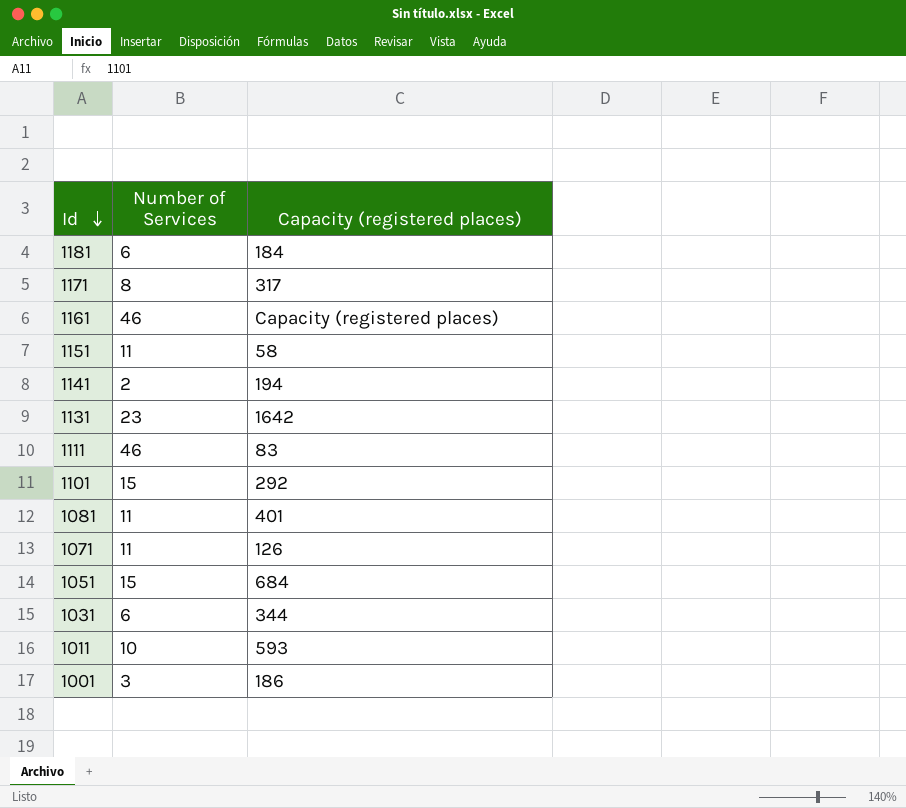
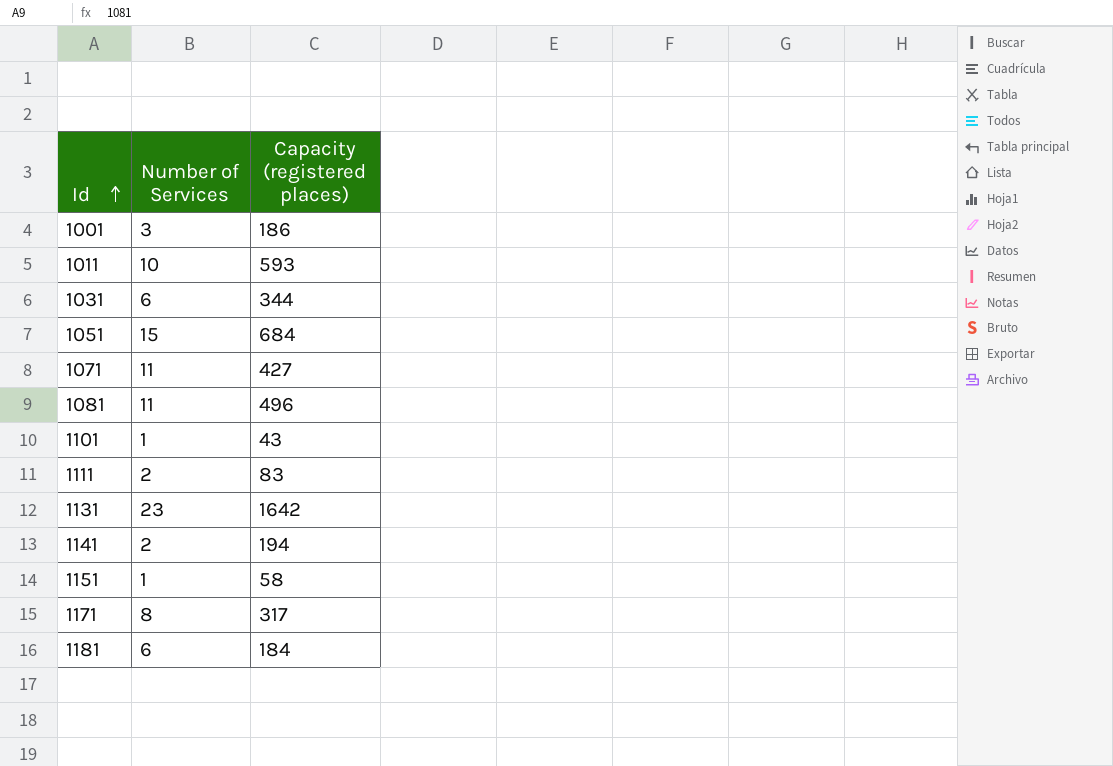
row order: Id descending -> Id ascending
row 1161: 46 | Capacity (registered places) -> none
1071 | Capacity (registered places): 126 -> 427
1081 | Capacity (registered places): 401 -> 496
1101 | Number of Services: 15 -> 1
1101 | Capacity (registered places): 292 -> 43
1111 | Number of Services: 46 -> 2
1151 | Number of Services: 11 -> 1

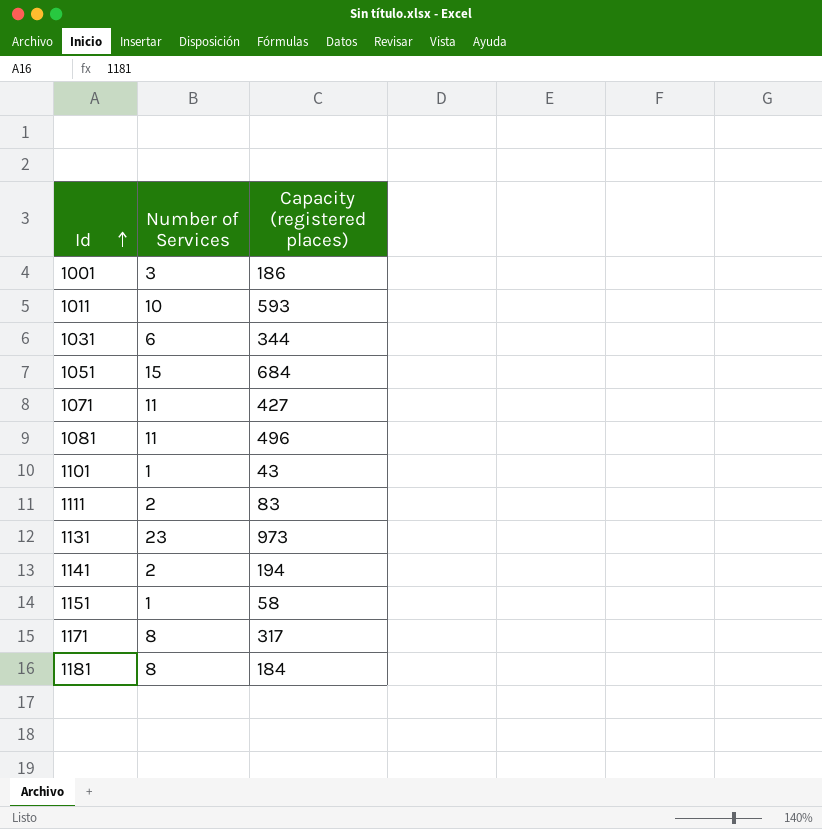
1131 | Capacity (registered places): 1642 -> 973
1181 | Number of Services: 6 -> 8

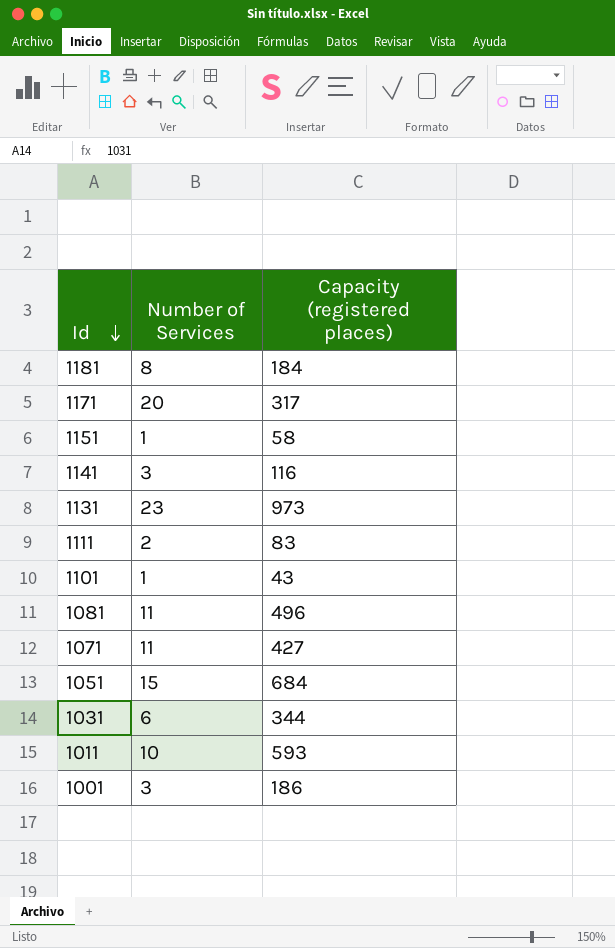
row order: Id ascending -> Id descending
1171 | Number of Services: 8 -> 20
1141 | Number of Services: 2 -> 3
1141 | Capacity (registered places): 194 -> 116

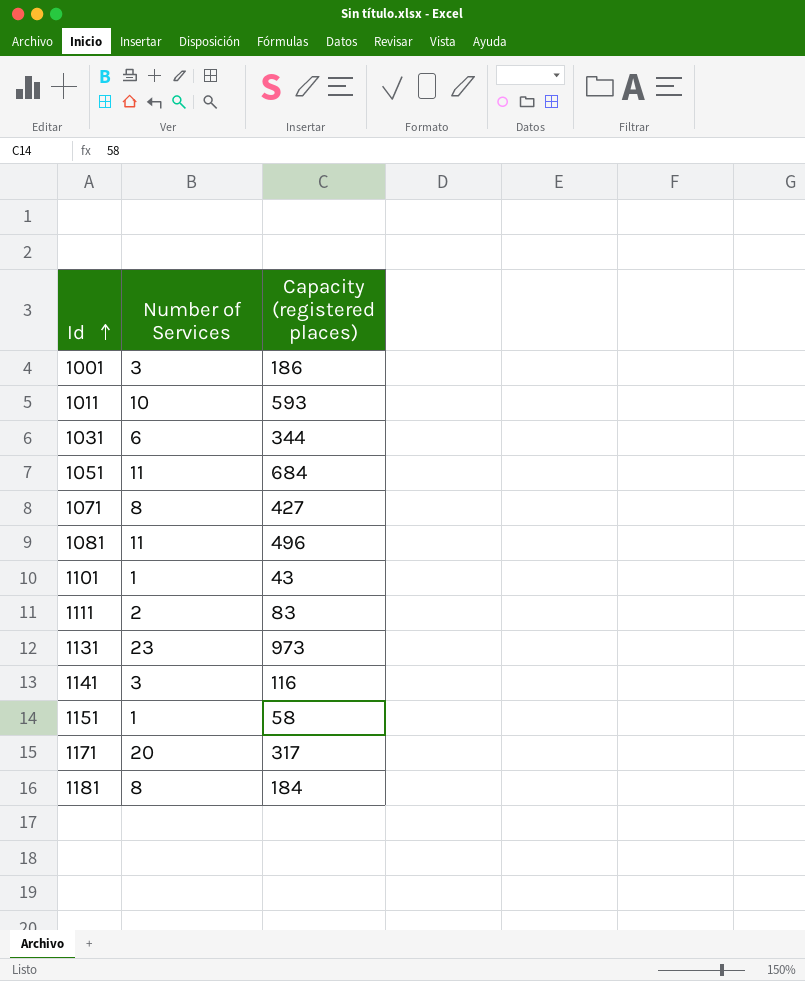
row order: Id descending -> Id ascending
1051 | Number of Services: 15 -> 11
1071 | Number of Services: 11 -> 8

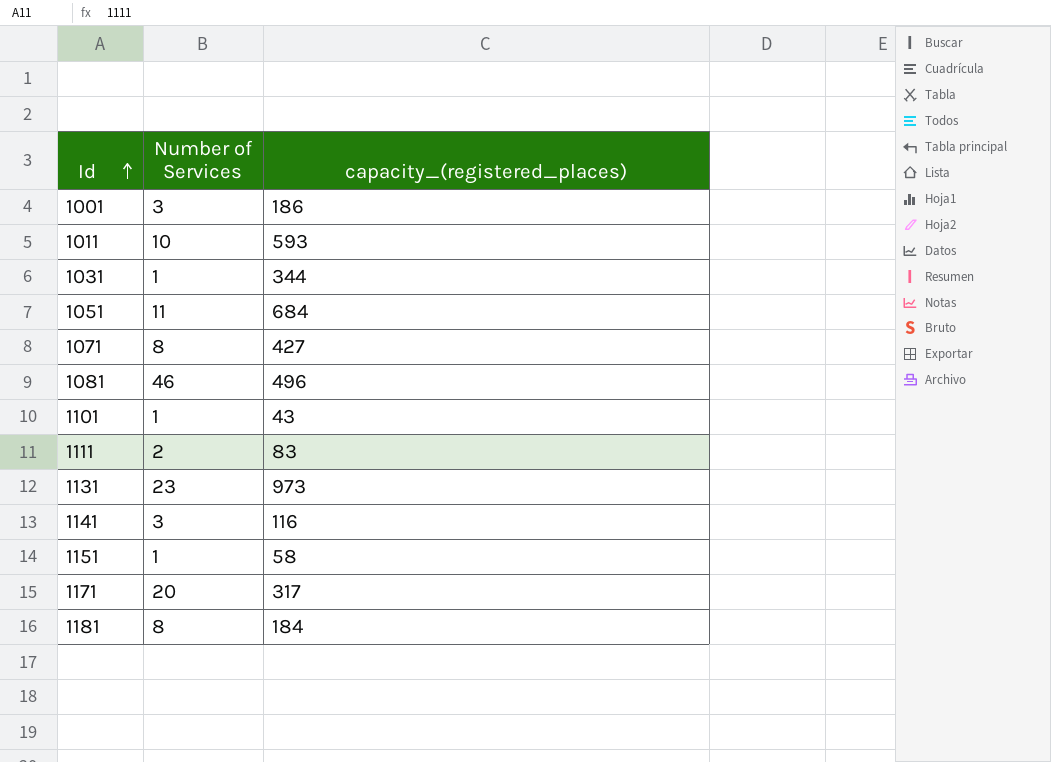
column name: Capacity (registered places) -> capacity_(registered_places)
1031 | Number of Services: 6 -> 1
1081 | Number of Services: 11 -> 46

